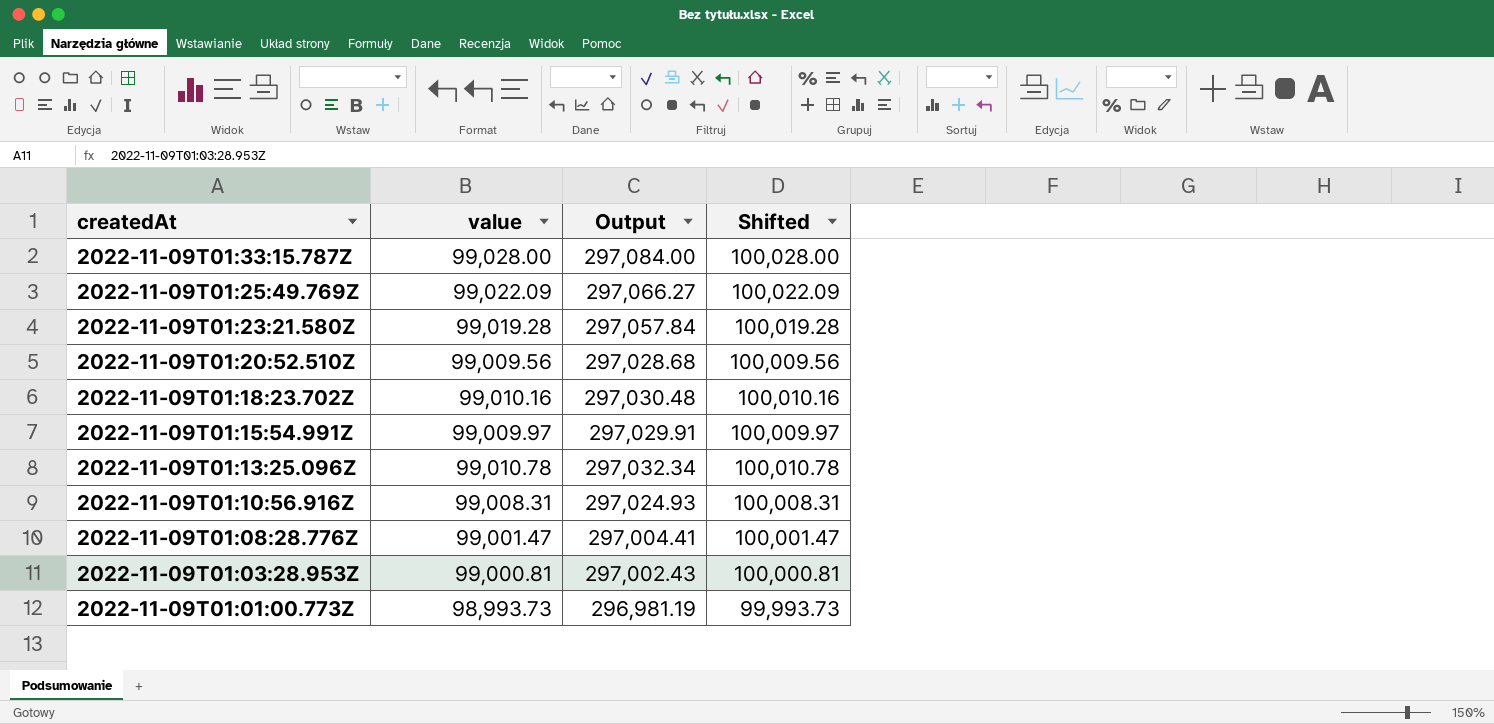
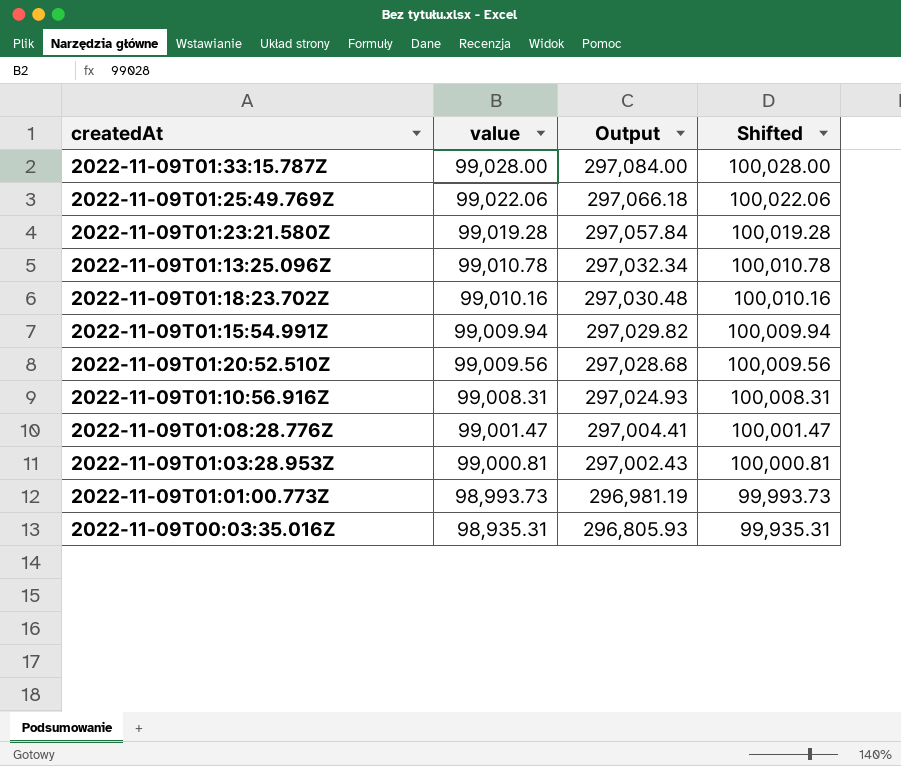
row order: createdAt descending -> value descending
2022-11-09T01:25:49.769Z | value: 99,022.09 -> 99,022.06
2022-11-09T01:25:49.769Z | Output: 297,066.27 -> 297,066.18
2022-11-09T01:25:49.769Z | Shifted: 100,022.09 -> 100,022.06
2022-11-09T01:15:54.991Z | value: 99,009.97 -> 99,009.94
2022-11-09T01:15:54.991Z | Output: 297,029.91 -> 297,029.82
2022-11-09T01:15:54.991Z | Shifted: 100,009.97 -> 100,009.94
row 2022-11-09T00:03:35.016Z: none -> 98,935.31 | 296,805.93 | 99,935.31

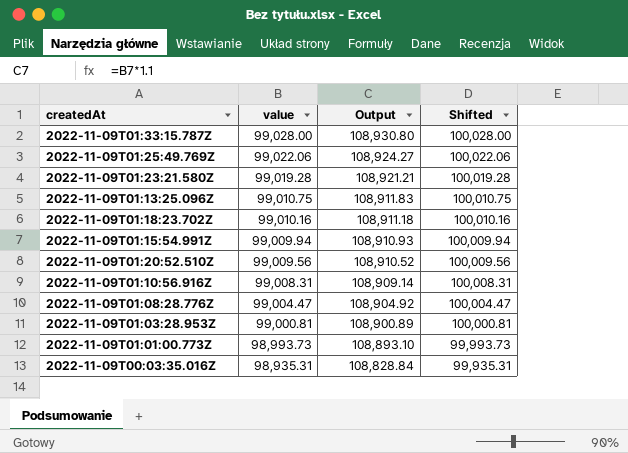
column Output | formula: [value] * 3 -> [value] * 1.1
2022-11-09T01:13:25.096Z | value: 99,010.78 -> 99,010.75
2022-11-09T01:13:25.096Z | Shifted: 100,010.78 -> 100,010.75
2022-11-09T01:08:28.776Z | value: 99,001.47 -> 99,004.47
2022-11-09T01:08:28.776Z | Shifted: 100,001.47 -> 100,004.47

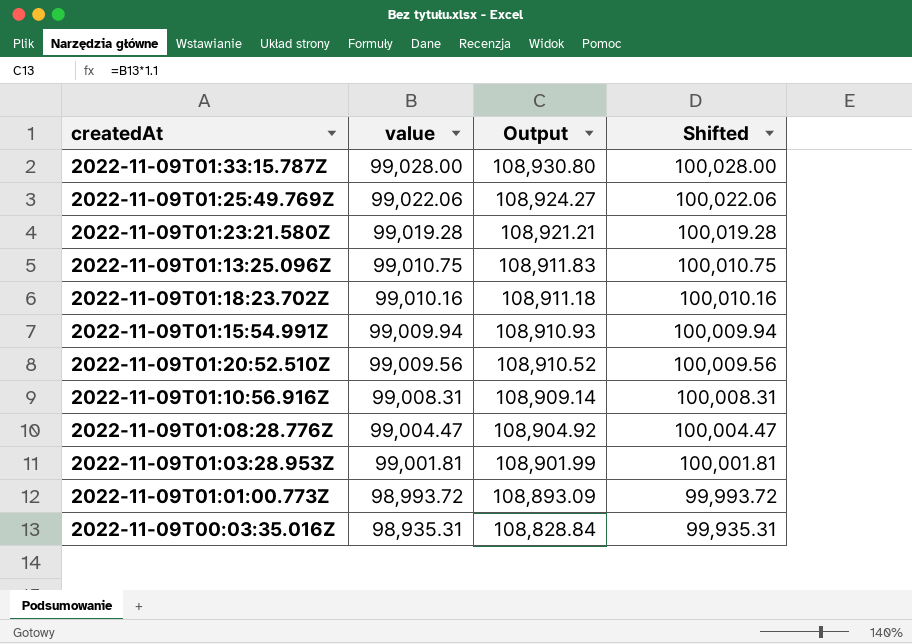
2022-11-09T01:03:28.953Z | value: 99,000.81 -> 99,001.81
2022-11-09T01:03:28.953Z | Output: 108,900.89 -> 108,901.99
2022-11-09T01:03:28.953Z | Shifted: 100,000.81 -> 100,001.81
2022-11-09T01:01:00.773Z | value: 98,993.73 -> 98,993.72
2022-11-09T01:01:00.773Z | Output: 108,893.10 -> 108,893.09
2022-11-09T01:01:00.773Z | Shifted: 99,993.73 -> 99,993.72

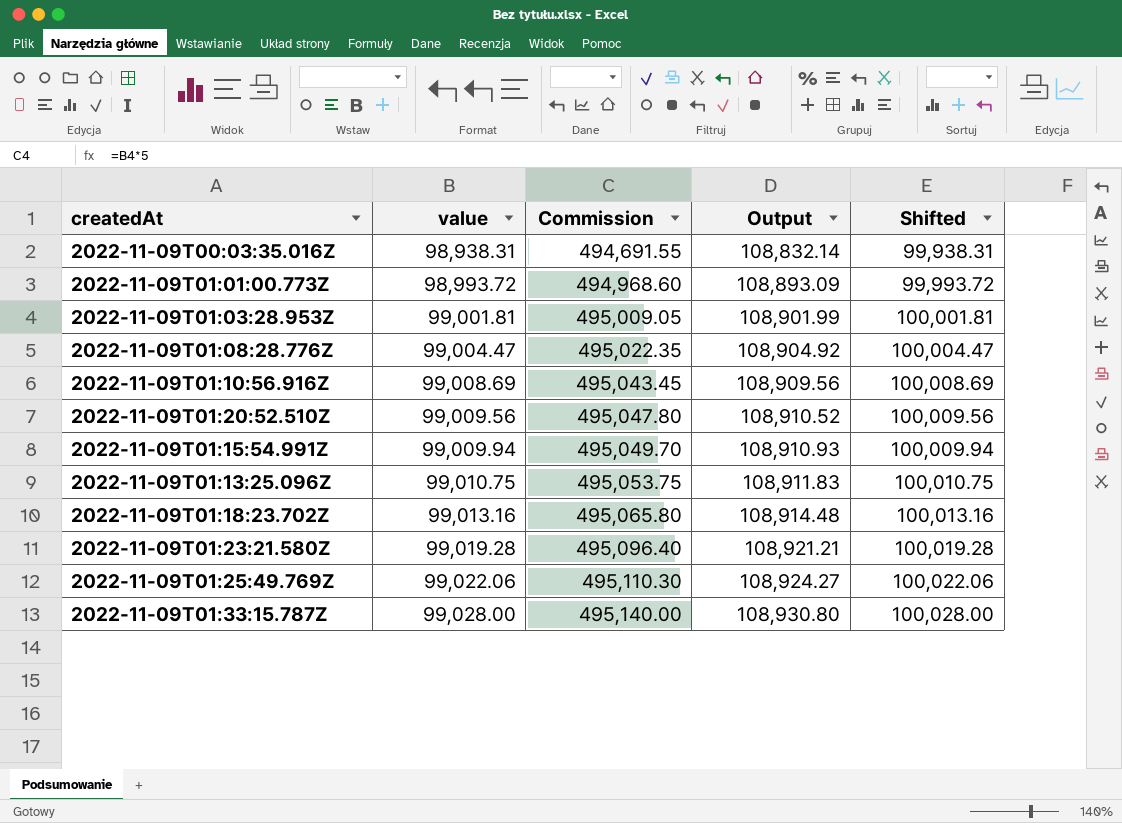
row order: value descending -> value ascending
column Commission | formula: none -> [value] * 5
2022-11-09T00:03:35.016Z | value: 98,935.31 -> 98,938.31
2022-11-09T00:03:35.016Z | Output: 108,828.84 -> 108,832.14
2022-11-09T00:03:35.016Z | Shifted: 99,935.31 -> 99,938.31
2022-11-09T01:10:56.916Z | value: 99,008.31 -> 99,008.69
2022-11-09T01:10:56.916Z | Output: 108,909.14 -> 108,909.56
2022-11-09T01:10:56.916Z | Shifted: 100,008.31 -> 100,008.69
2022-11-09T01:18:23.702Z | value: 99,010.16 -> 99,013.16
2022-11-09T01:18:23.702Z | Output: 108,911.18 -> 108,914.48
2022-11-09T01:18:23.702Z | Shifted: 100,010.16 -> 100,013.16

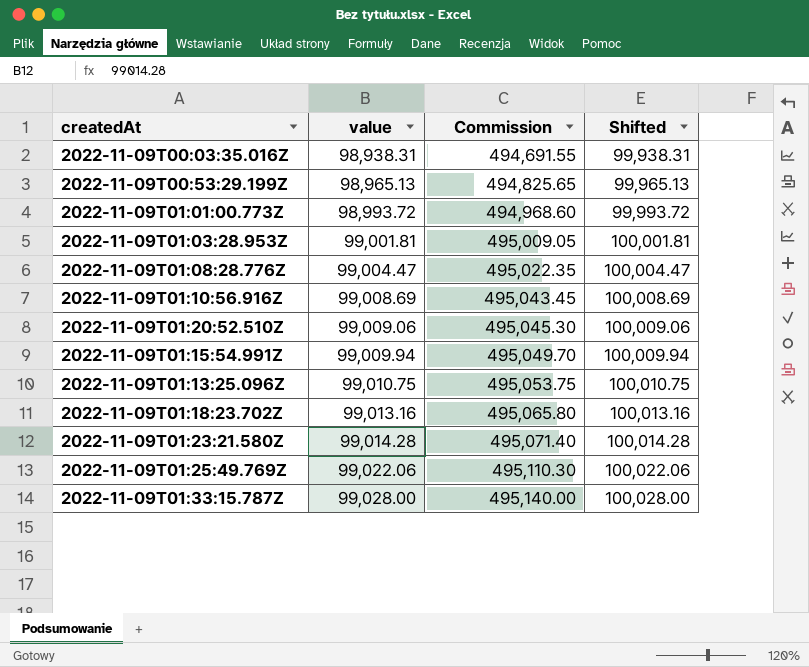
column Output | formula: [value] * 1.1 -> none
row 2022-11-09T00:53:29.199Z: none -> 98,965.13 | 494,825.65 | 99,965.13
2022-11-09T01:20:52.510Z | value: 99,009.56 -> 99,009.06
2022-11-09T01:20:52.510Z | Commission: 495,047.80 -> 495,045.30
2022-11-09T01:20:52.510Z | Shifted: 100,009.56 -> 100,009.06
2022-11-09T01:23:21.580Z | value: 99,019.28 -> 99,014.28
2022-11-09T01:23:21.580Z | Commission: 495,096.40 -> 495,071.40
2022-11-09T01:23:21.580Z | Shifted: 100,019.28 -> 100,014.28

